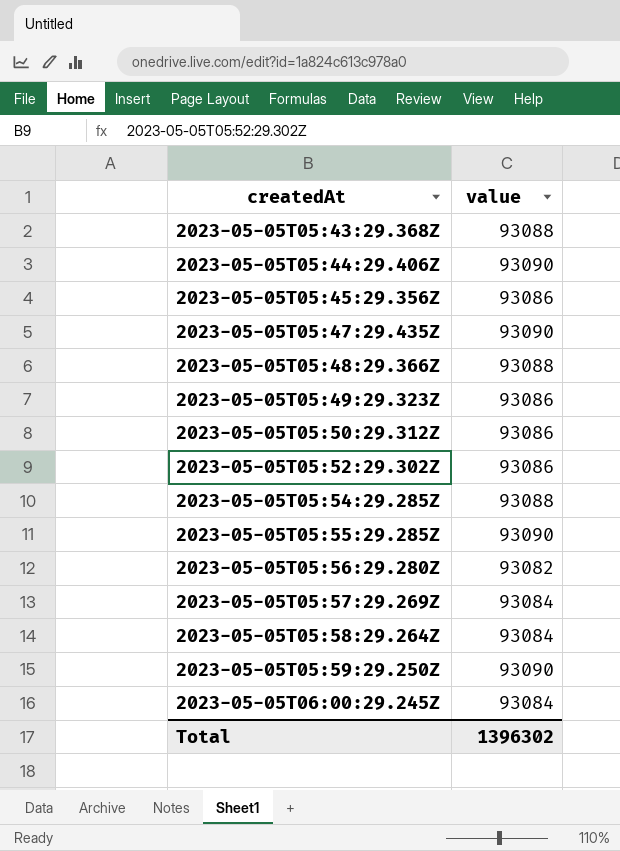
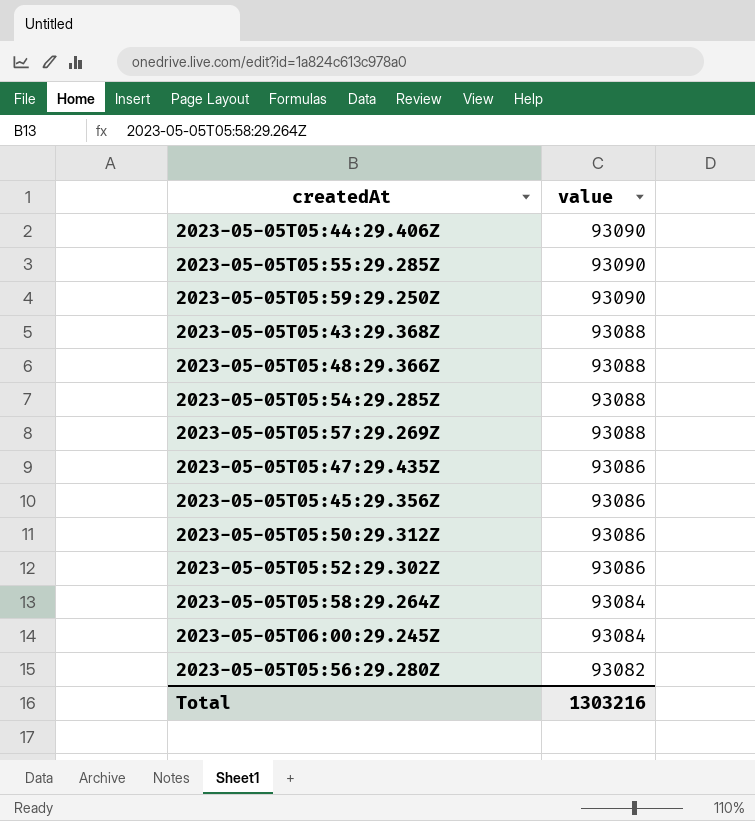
row order: createdAt ascending -> value descending
row 2023-05-05T05:49:29.323Z: 93086 -> none
2023-05-05T05:57:29.269Z | value: 93084 -> 93088
2023-05-05T05:47:29.435Z | value: 93090 -> 93086
Total | value: 1396302 -> 1303216

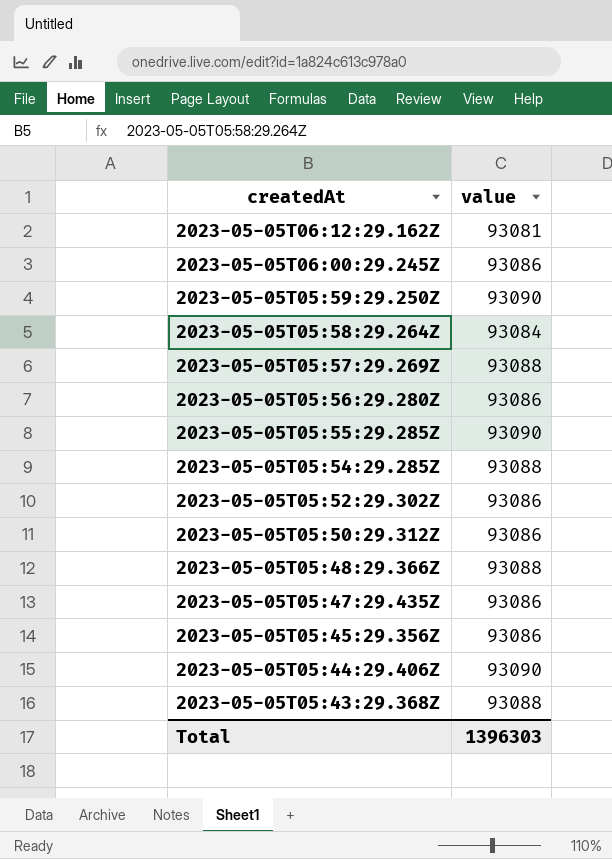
row order: value descending -> createdAt descending
row 2023-05-05T06:12:29.162Z: none -> 93081
2023-05-05T06:00:29.245Z | value: 93084 -> 93086
2023-05-05T05:56:29.280Z | value: 93082 -> 93086
Total | value: 1303216 -> 1396303

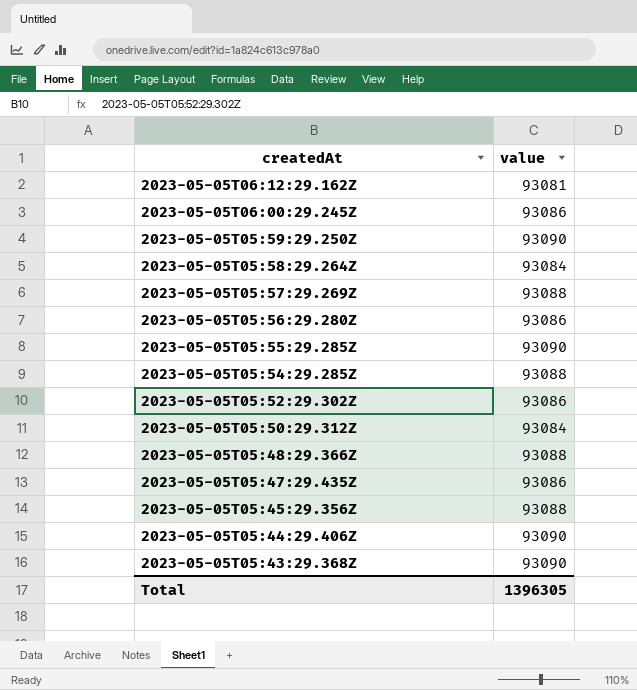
2023-05-05T05:50:29.312Z | value: 93086 -> 93084
2023-05-05T05:45:29.356Z | value: 93086 -> 93088
2023-05-05T05:43:29.368Z | value: 93088 -> 93090
Total | value: 1396303 -> 1396305

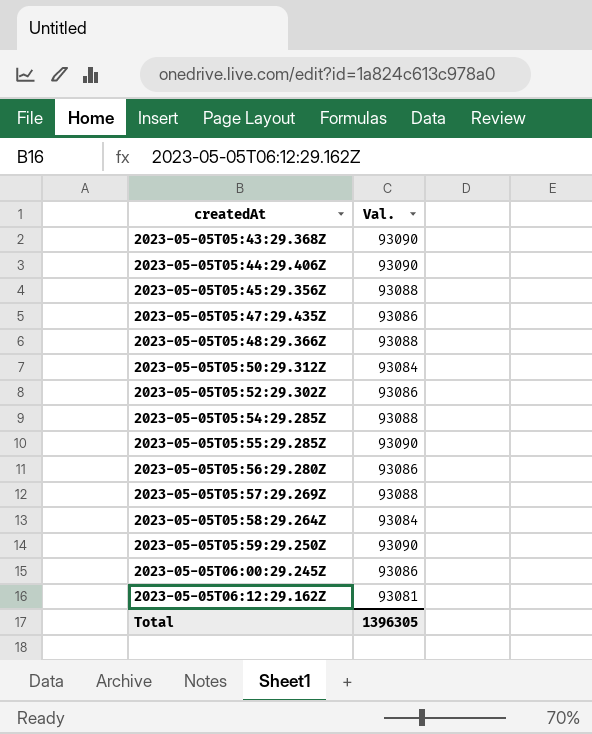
row order: createdAt descending -> createdAt ascending
column name: value -> Val.

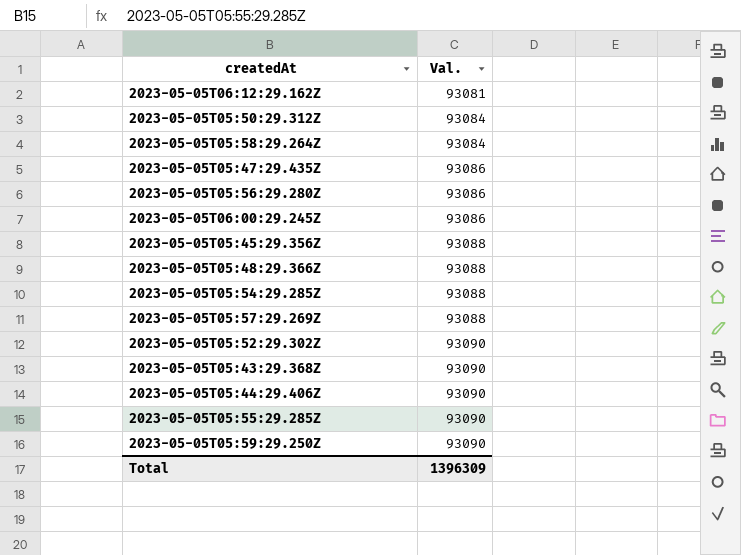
row order: createdAt ascending -> Val. ascending
2023-05-05T05:52:29.302Z | Val.: 93086 -> 93090
Total | Val.: 1396305 -> 1396309

